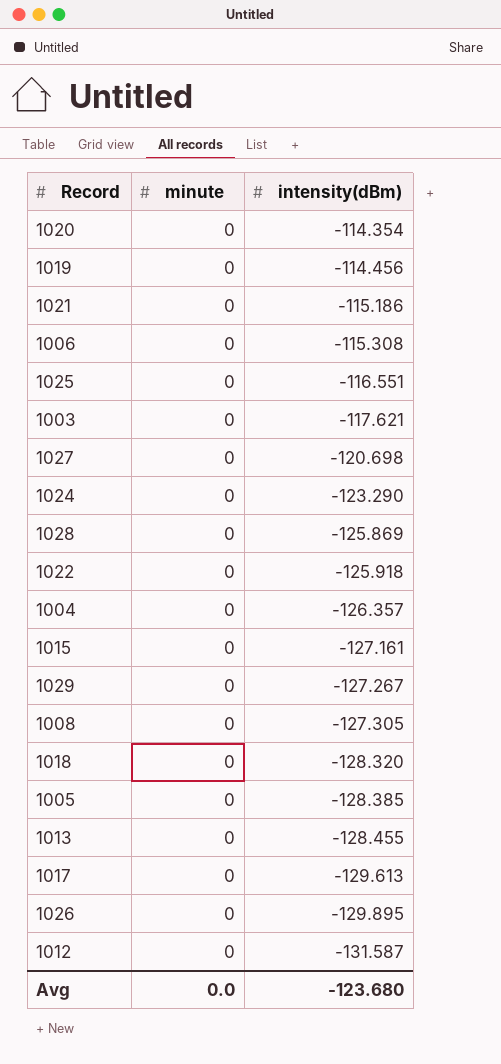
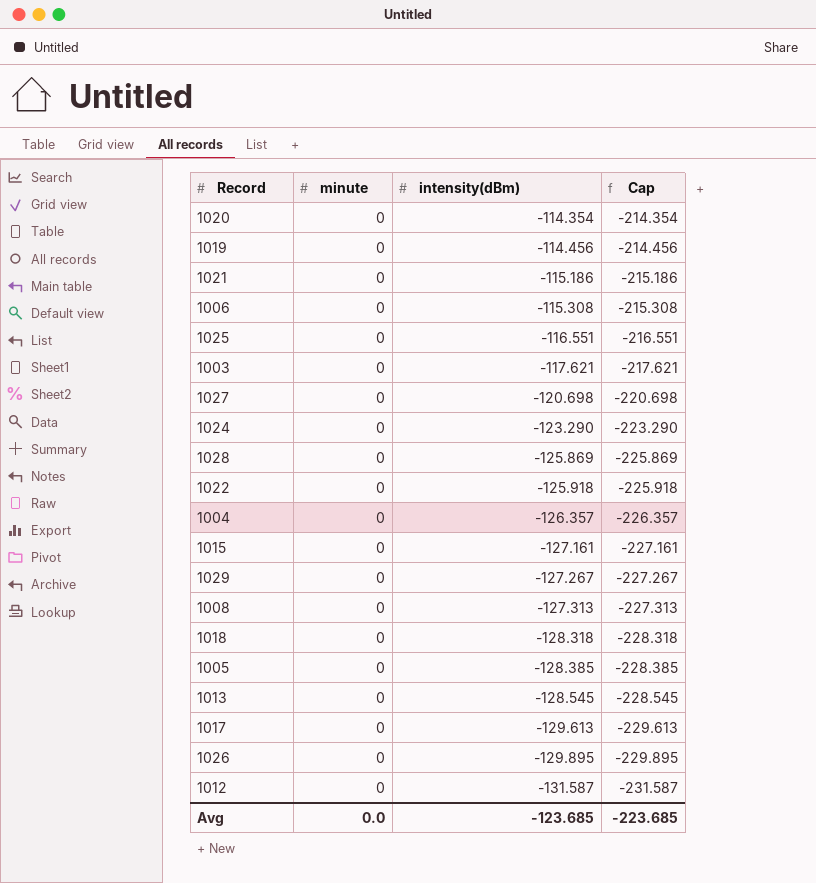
column Cap | formula: none -> [intensity(dBm)] - 100
1008 | intensity(dBm): -127.305 -> -127.313
1018 | intensity(dBm): -128.320 -> -128.318
1013 | intensity(dBm): -128.455 -> -128.545
Avg | intensity(dBm): -123.680 -> -123.685

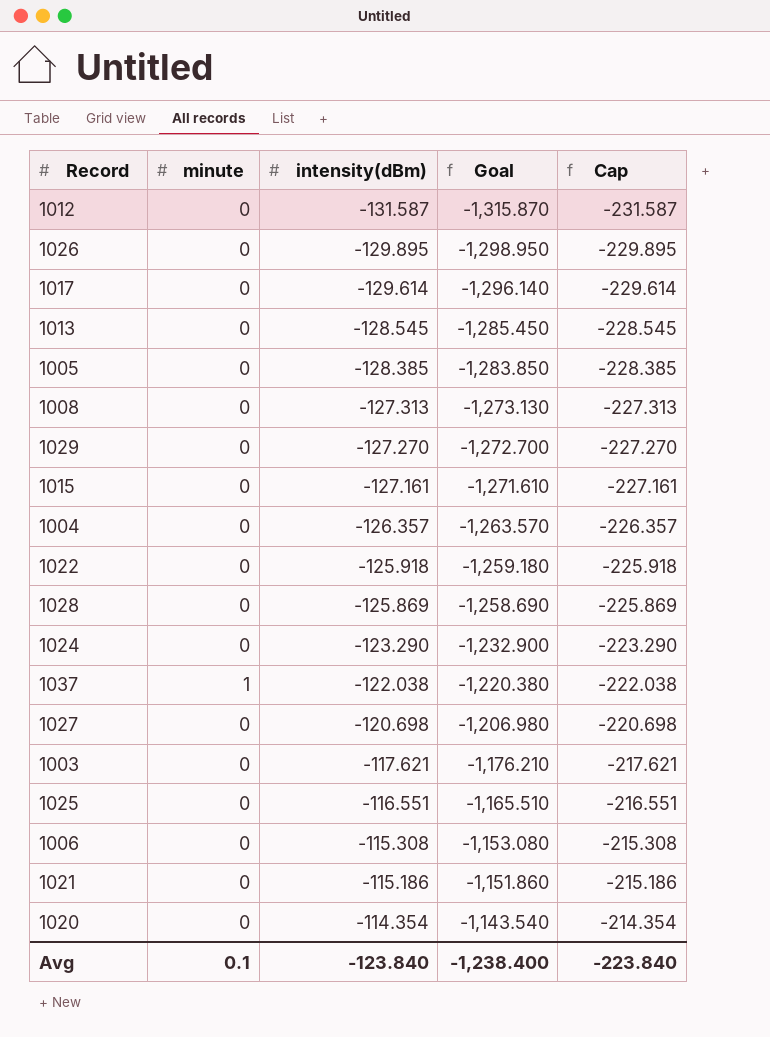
row order: intensity(dBm) descending -> intensity(dBm) ascending
column Goal | formula: none -> [intensity(dBm)] * 10
row 1019: 0 | -114.456 | -214.456 -> none
row 1018: 0 | -128.318 | -228.318 -> none
1017 | intensity(dBm): -129.613 -> -129.614
1017 | Cap: -229.613 -> -229.614
1029 | intensity(dBm): -127.267 -> -127.270
1029 | Cap: -227.267 -> -227.270
row 1037: none -> 1 | -122.038 | -1,220.380 | -222.038
Avg | minute: 0.0 -> 0.1
Avg | intensity(dBm): -123.685 -> -123.840
Avg | Cap: -223.685 -> -223.840

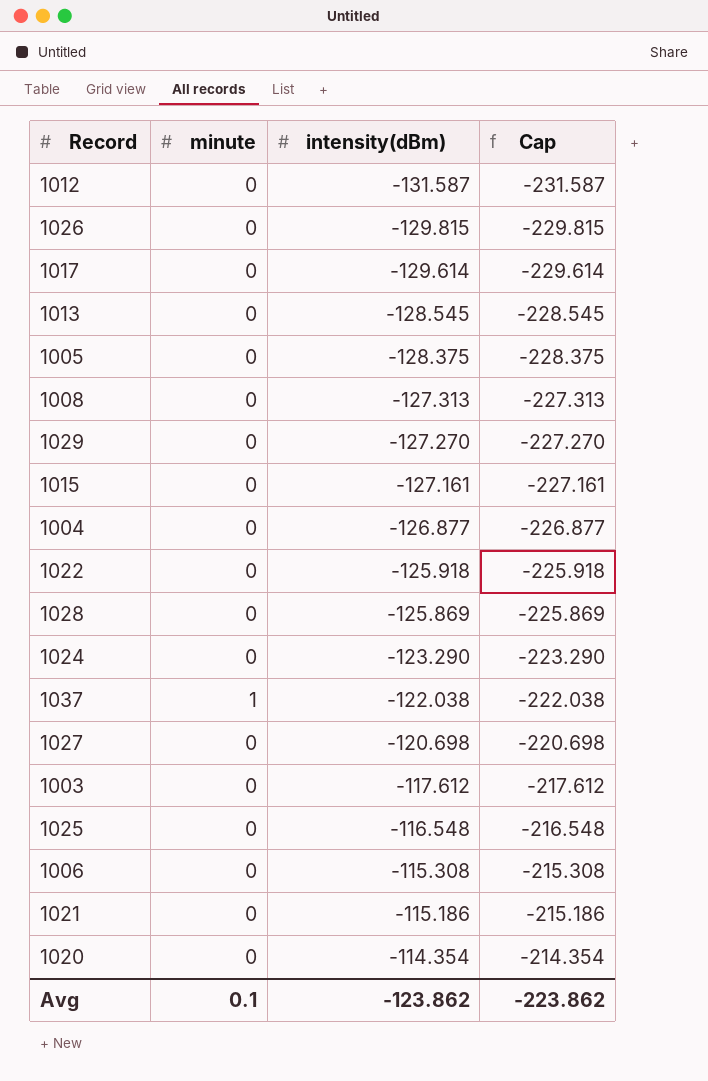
column Goal | formula: [intensity(dBm)] * 10 -> none
1026 | intensity(dBm): -129.895 -> -129.815
1026 | Cap: -229.895 -> -229.815
1005 | intensity(dBm): -128.385 -> -128.375
1005 | Cap: -228.385 -> -228.375
1004 | intensity(dBm): -126.357 -> -126.877
1004 | Cap: -226.357 -> -226.877
1003 | intensity(dBm): -117.621 -> -117.612
1003 | Cap: -217.621 -> -217.612
1025 | intensity(dBm): -116.551 -> -116.548
1025 | Cap: -216.551 -> -216.548
Avg | intensity(dBm): -123.840 -> -123.862
Avg | Cap: -223.840 -> -223.862

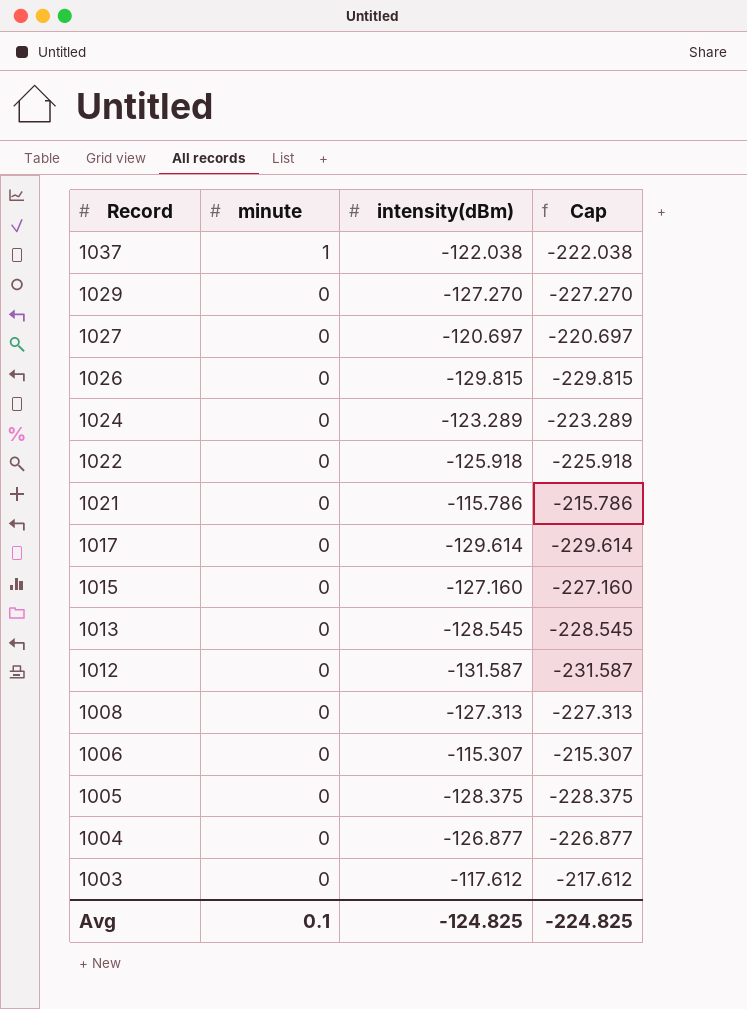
row order: intensity(dBm) ascending -> Record descending
row 1028: 0 | -125.869 | -225.869 -> none
row 1025: 0 | -116.548 | -216.548 -> none
row 1020: 0 | -114.354 | -214.354 -> none
1027 | intensity(dBm): -120.698 -> -120.697
1027 | Cap: -220.698 -> -220.697
1024 | intensity(dBm): -123.290 -> -123.289
1024 | Cap: -223.290 -> -223.289
1021 | intensity(dBm): -115.186 -> -115.786
1021 | Cap: -215.186 -> -215.786
1015 | intensity(dBm): -127.161 -> -127.160
1015 | Cap: -227.161 -> -227.160
1006 | intensity(dBm): -115.308 -> -115.307
1006 | Cap: -215.308 -> -215.307
Avg | intensity(dBm): -123.862 -> -124.825
Avg | Cap: -223.862 -> -224.825

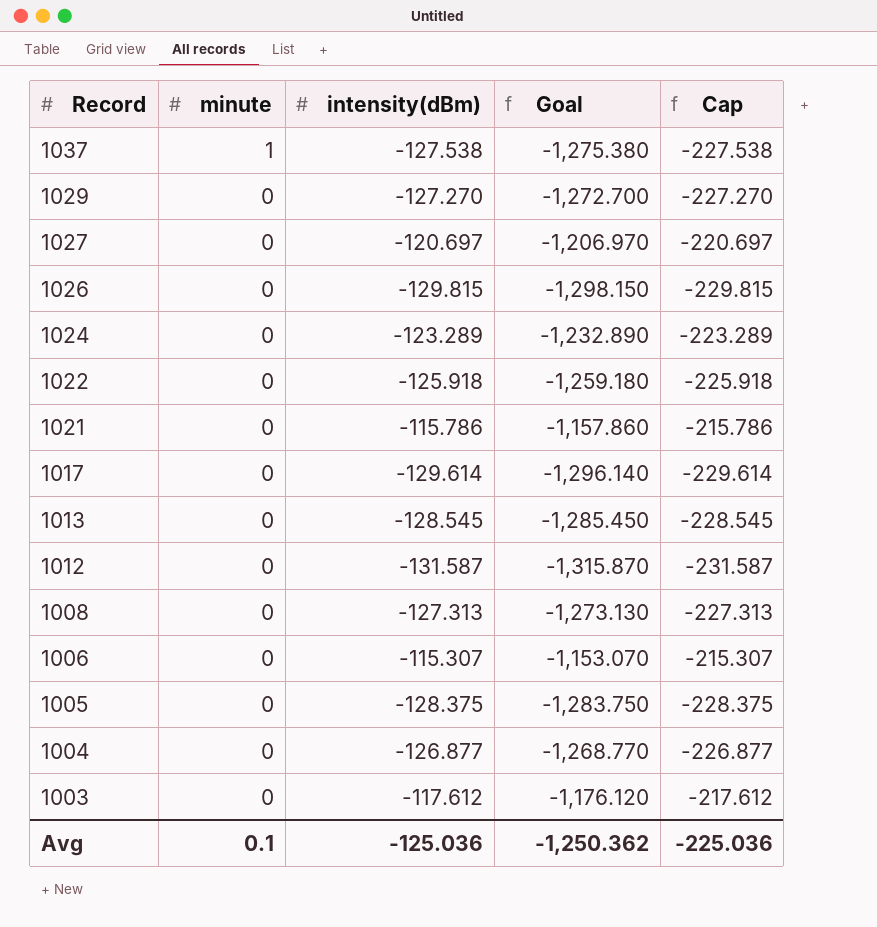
column Goal | formula: none -> [intensity(dBm)] * 10
row 1015: 0 | -127.160 | -227.160 -> none
1037 | intensity(dBm): -122.038 -> -127.538
1037 | Cap: -222.038 -> -227.538
Avg | intensity(dBm): -124.825 -> -125.036
Avg | Cap: -224.825 -> -225.036

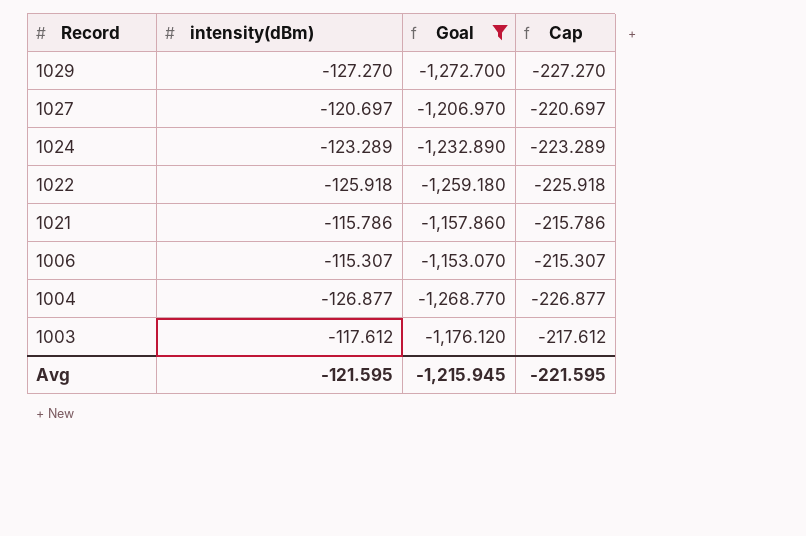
filter: none -> Goal >= -1,272.700
column minute | position: 2 -> none
Avg | intensity(dBm): -125.036 -> -121.595
Avg | Goal: -1,250.362 -> -1,215.945
Avg | Cap: -225.036 -> -221.595

